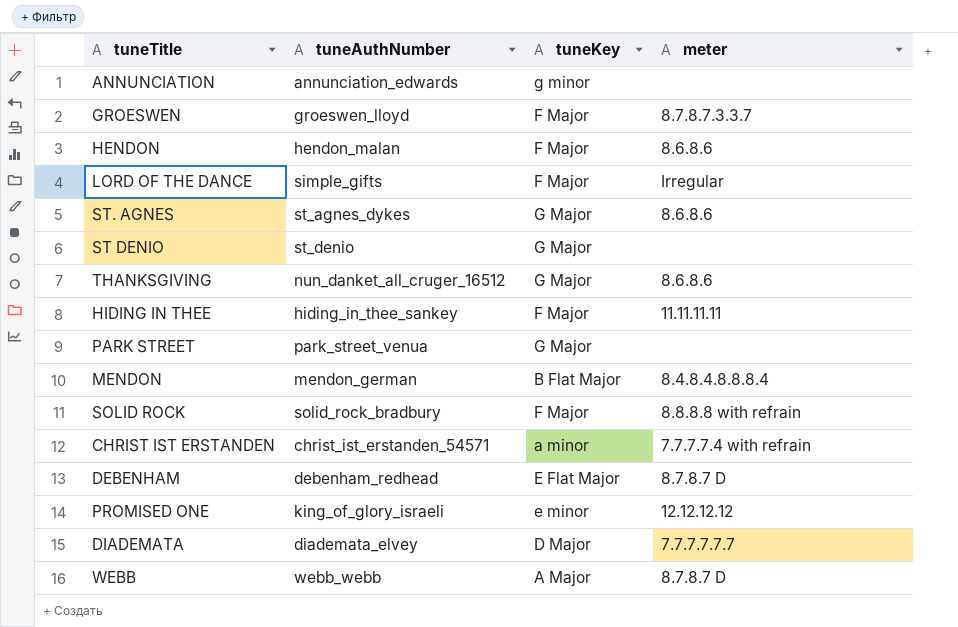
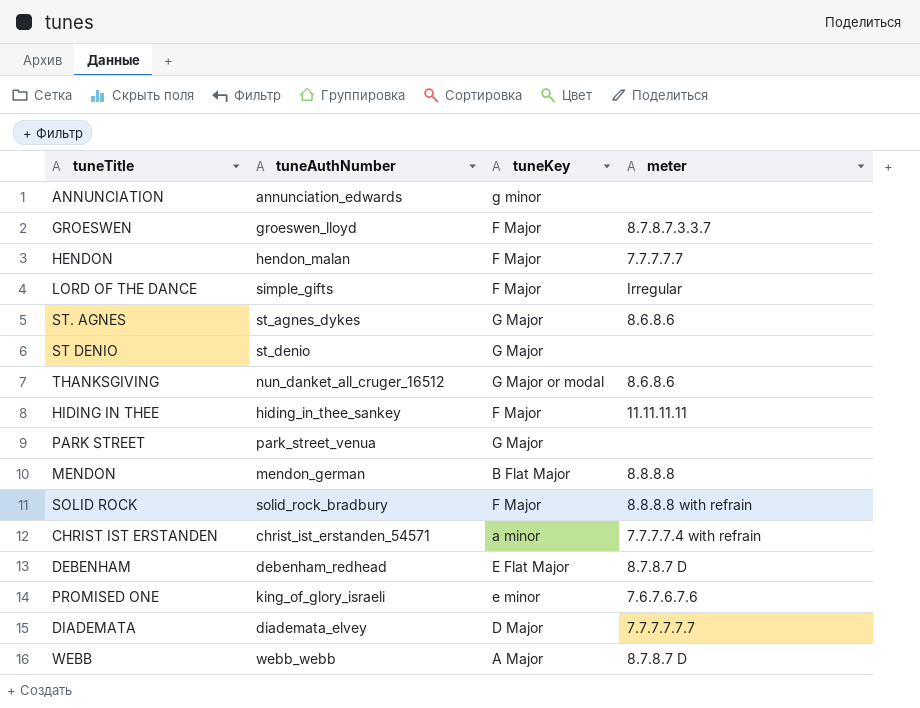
HENDON | meter: 8.6.8.6 -> 7.7.7.7.7
THANKSGIVING | tuneKey: G Major -> G Major or modal
MENDON | meter: 8.4.8.4.8.8.8.4 -> 8.8.8.8
PROMISED ONE | meter: 12.12.12.12 -> 7.6.7.6.7.6

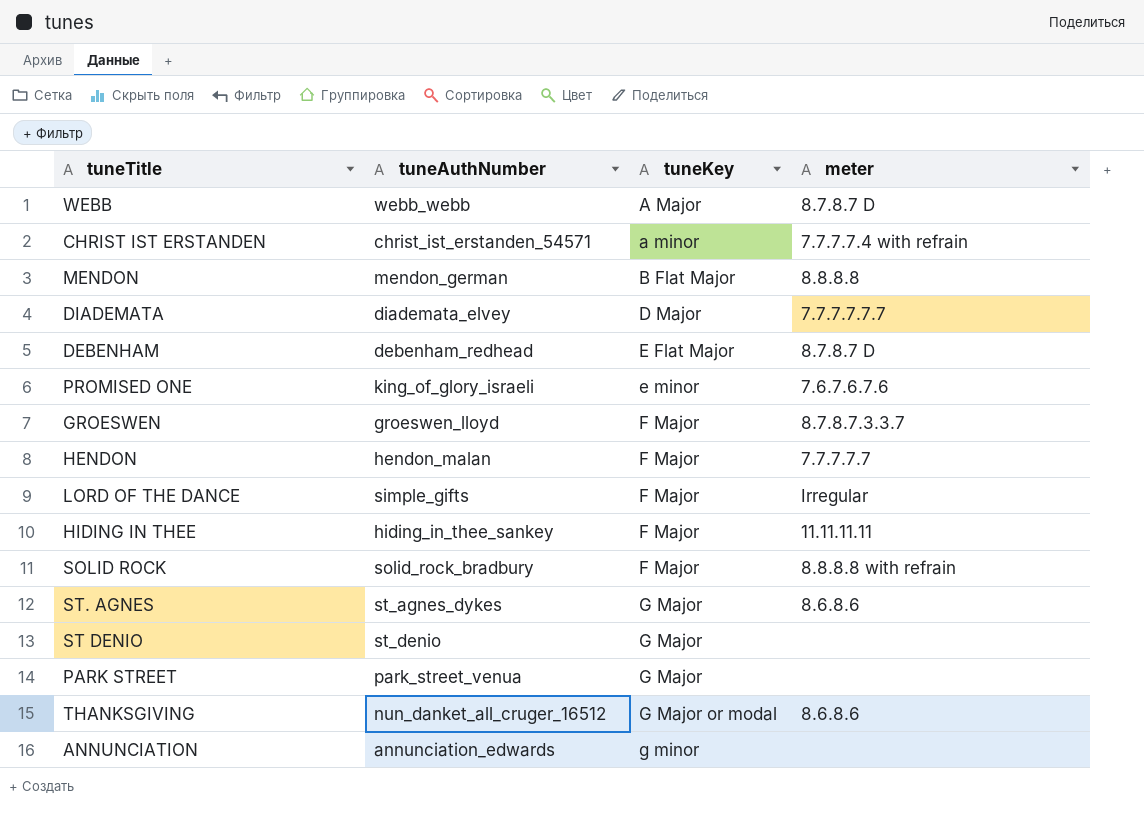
row order: none -> tuneKey ascending

